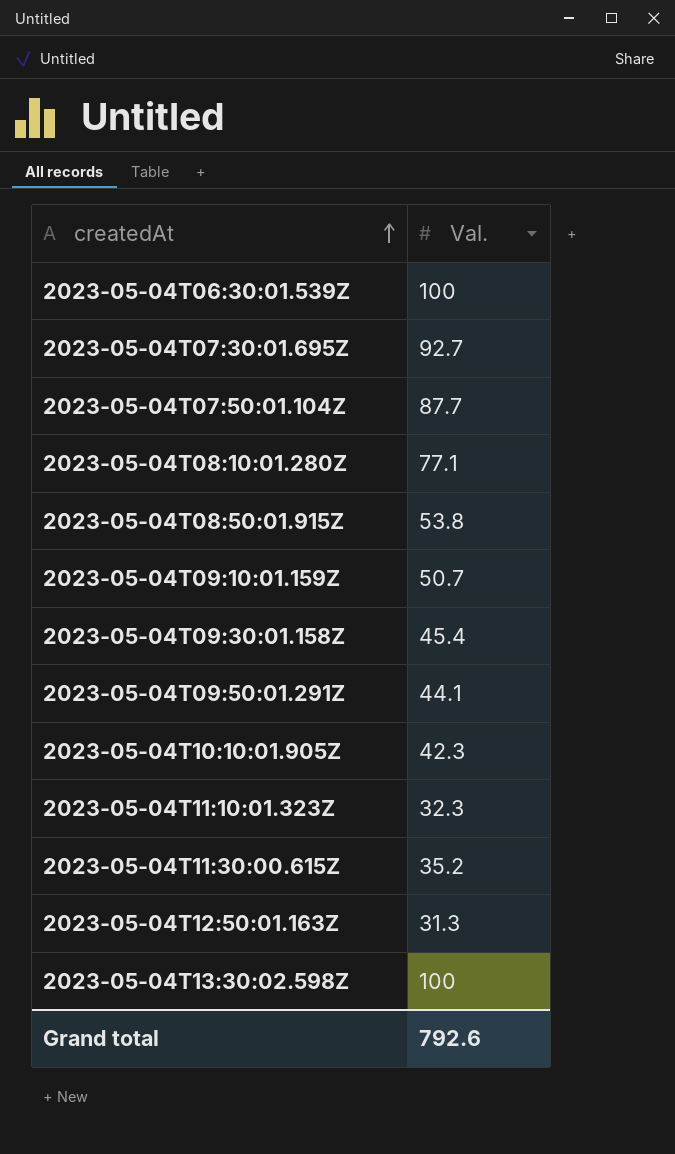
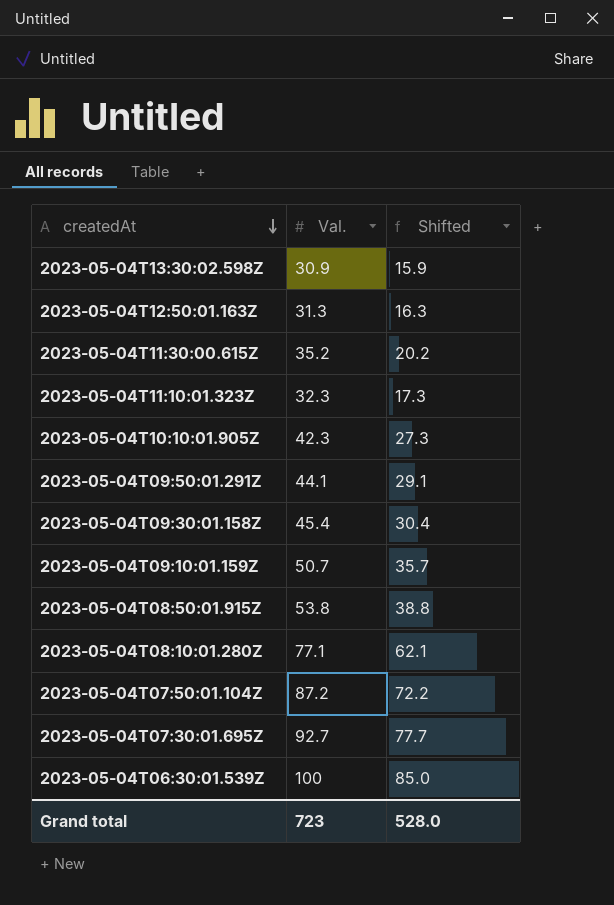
row order: createdAt ascending -> createdAt descending
column Shifted | formula: none -> [Val.] - 15
2023-05-04T13:30:02.598Z | Val.: 100 -> 30.9
2023-05-04T07:50:01.104Z | Val.: 87.7 -> 87.2
Grand total | Val.: 792.6 -> 723

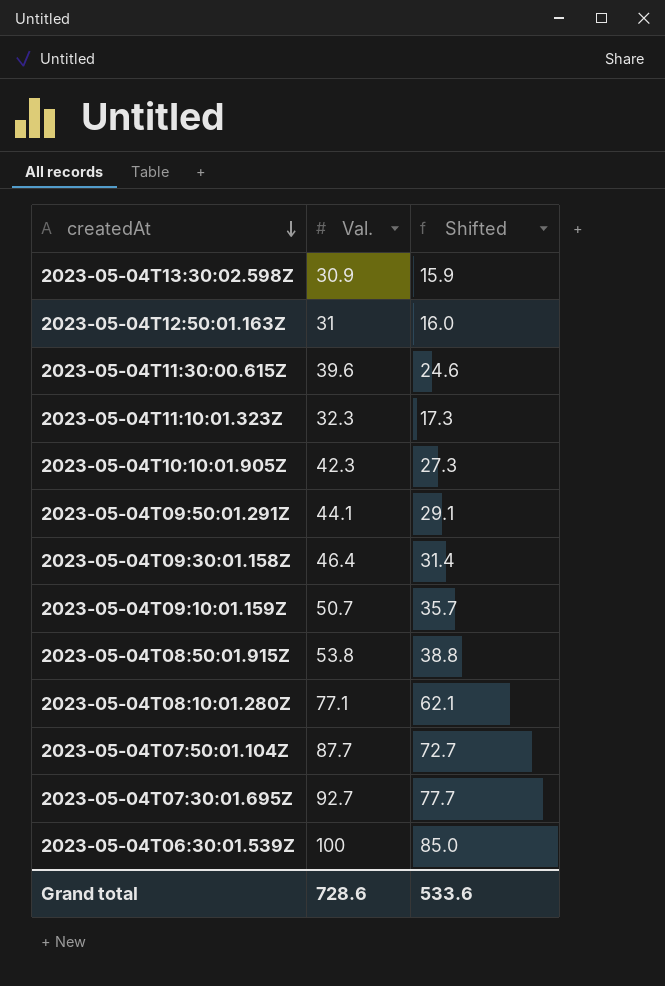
2023-05-04T12:50:01.163Z | Val.: 31.3 -> 31
2023-05-04T12:50:01.163Z | Shifted: 16.3 -> 16.0
2023-05-04T11:30:00.615Z | Val.: 35.2 -> 39.6
2023-05-04T11:30:00.615Z | Shifted: 20.2 -> 24.6
2023-05-04T09:30:01.158Z | Val.: 45.4 -> 46.4
2023-05-04T09:30:01.158Z | Shifted: 30.4 -> 31.4
2023-05-04T07:50:01.104Z | Val.: 87.2 -> 87.7
2023-05-04T07:50:01.104Z | Shifted: 72.2 -> 72.7
Grand total | Val.: 723 -> 728.6
Grand total | Shifted: 528.0 -> 533.6

